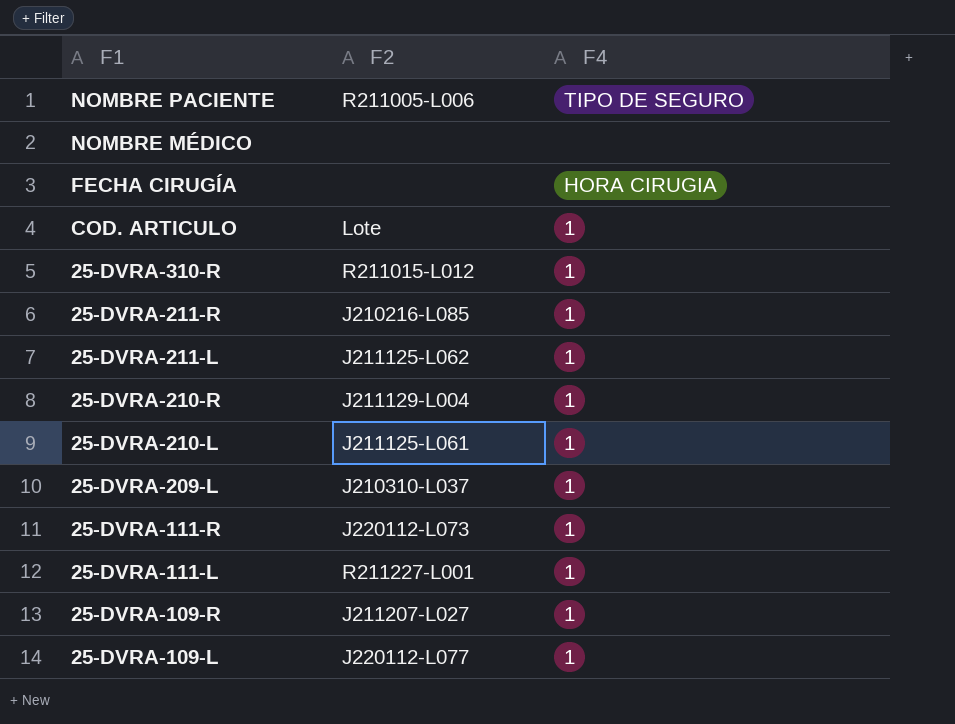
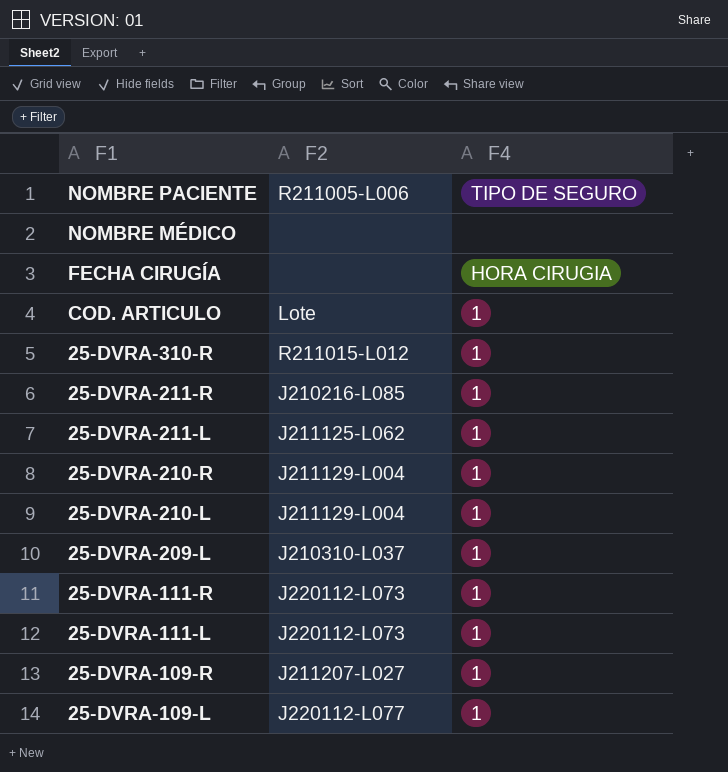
25-DVRA-210-L | F2: J211125-L061 -> J211129-L004
25-DVRA-111-L | F2: R211227-L001 -> J220112-L073

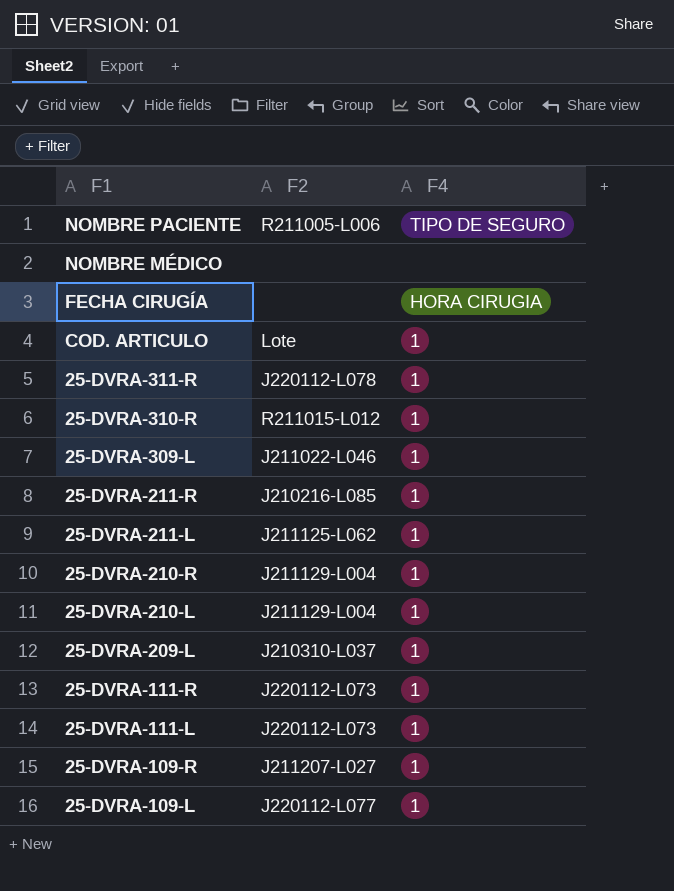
row 25-DVRA-311-R: none -> J220112-L078 | 1
row 25-DVRA-309-L: none -> J211022-L046 | 1

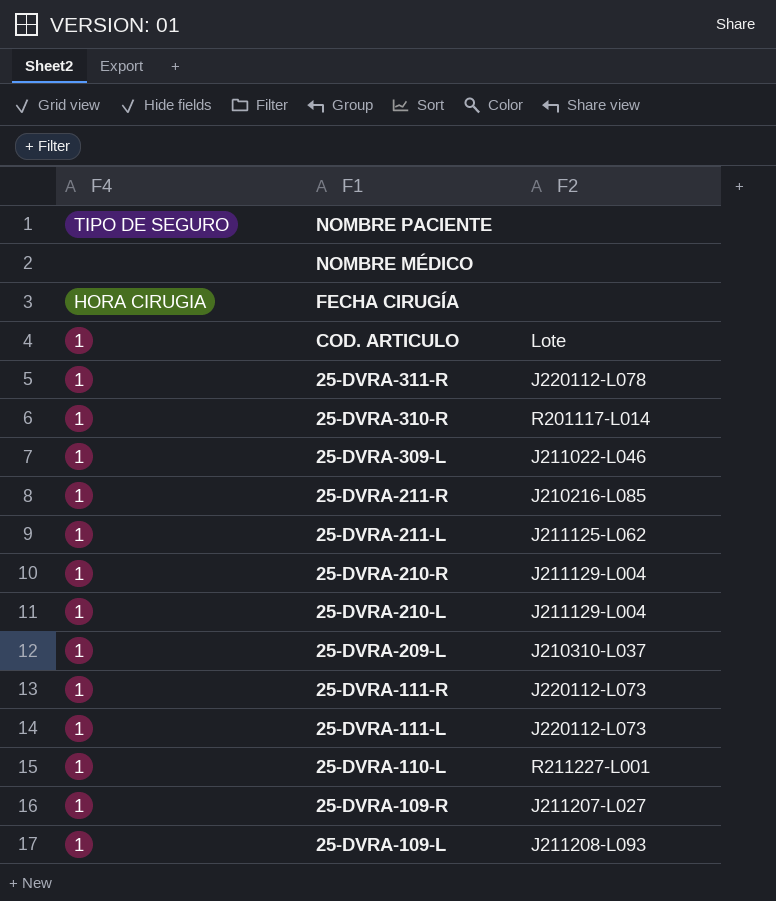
column F4 | position: 3 -> 1
NOMBRE PACIENTE | F2: R211005-L006 -> none
25-DVRA-310-R | F2: R211015-L012 -> R201117-L014
row 25-DVRA-110-L: none -> 1 | R211227-L001
25-DVRA-109-L | F2: J220112-L077 -> J211208-L093

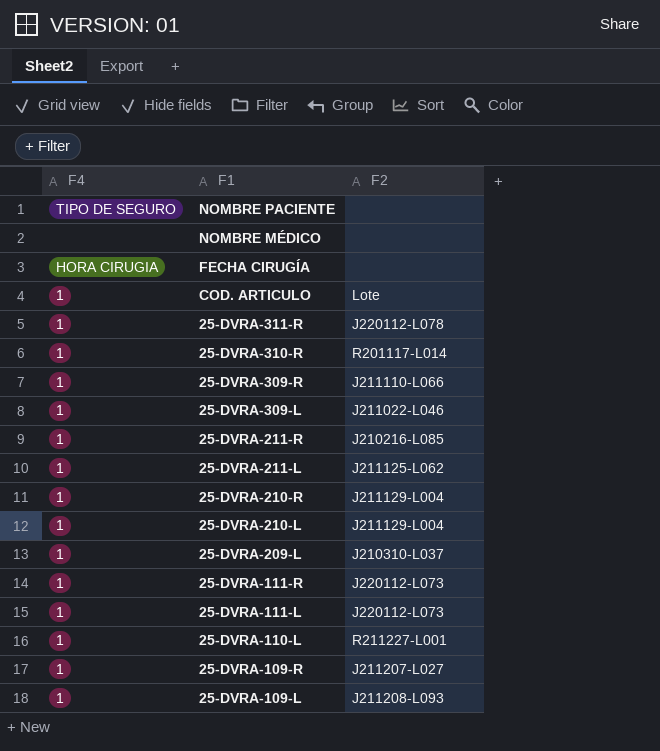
row 25-DVRA-309-R: none -> 1 | J211110-L066

